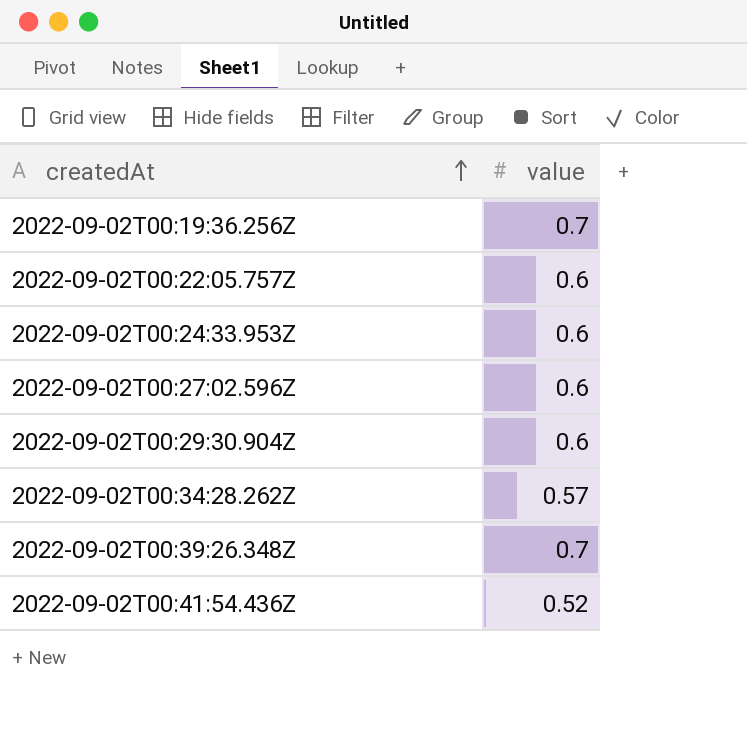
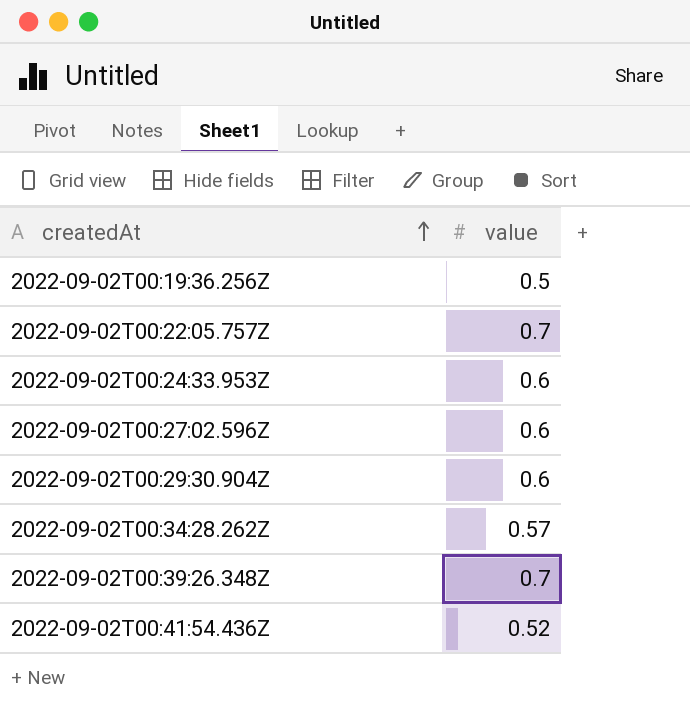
2022-09-02T00:19:36.256Z | value: 0.7 -> 0.5
2022-09-02T00:22:05.757Z | value: 0.6 -> 0.7

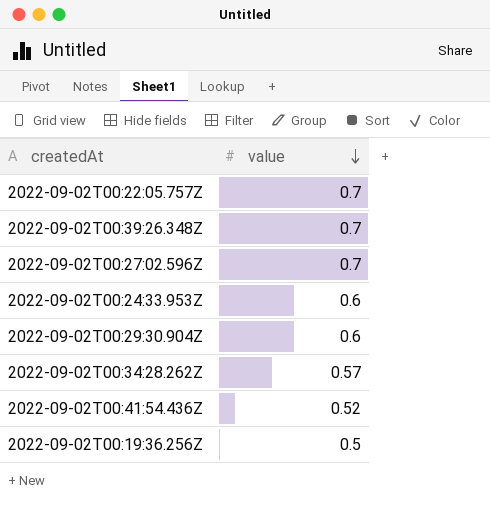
row order: createdAt ascending -> value descending
2022-09-02T00:27:02.596Z | value: 0.6 -> 0.7

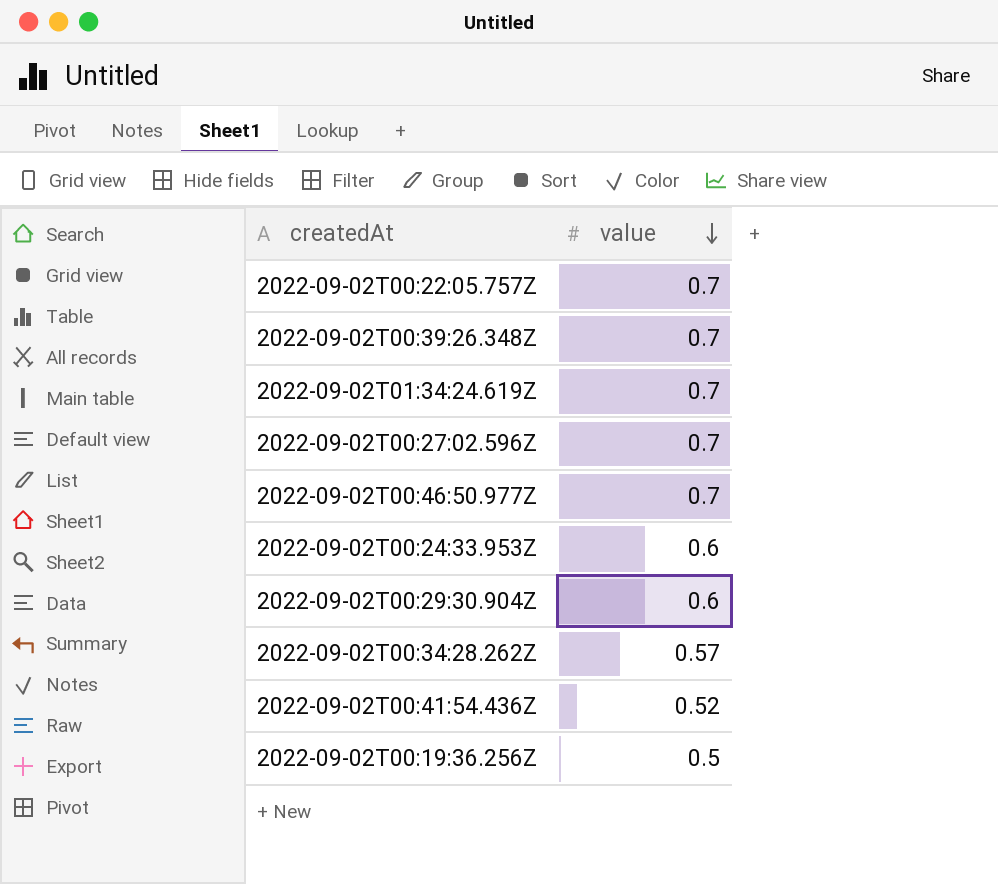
row 2022-09-02T01:34:24.619Z: none -> 0.7
row 2022-09-02T00:46:50.977Z: none -> 0.7

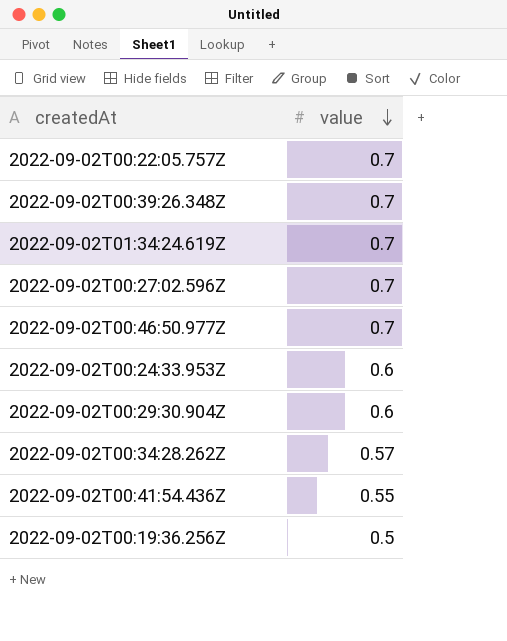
2022-09-02T00:41:54.436Z | value: 0.52 -> 0.55

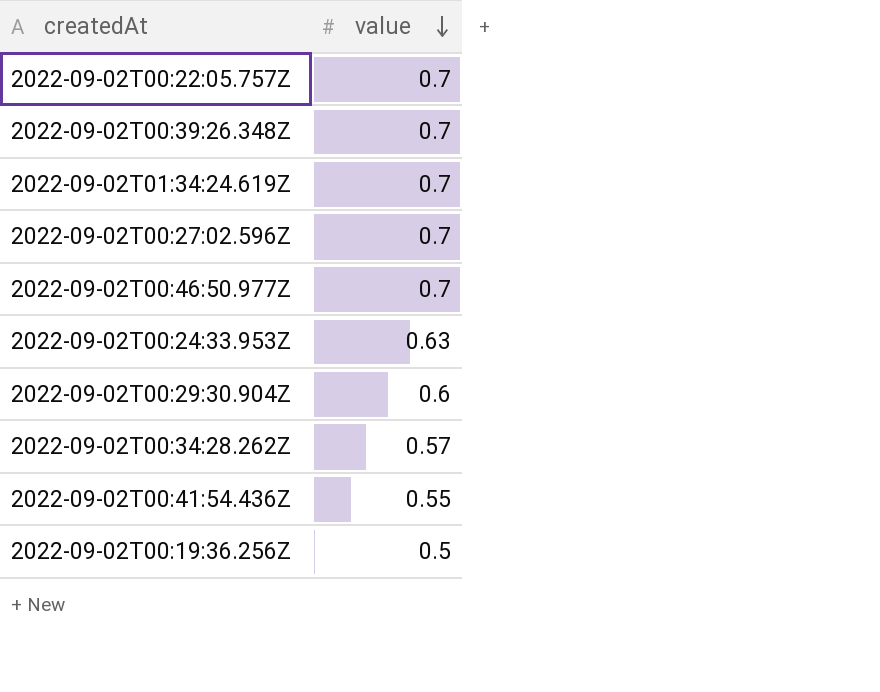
2022-09-02T00:24:33.953Z | value: 0.6 -> 0.63

